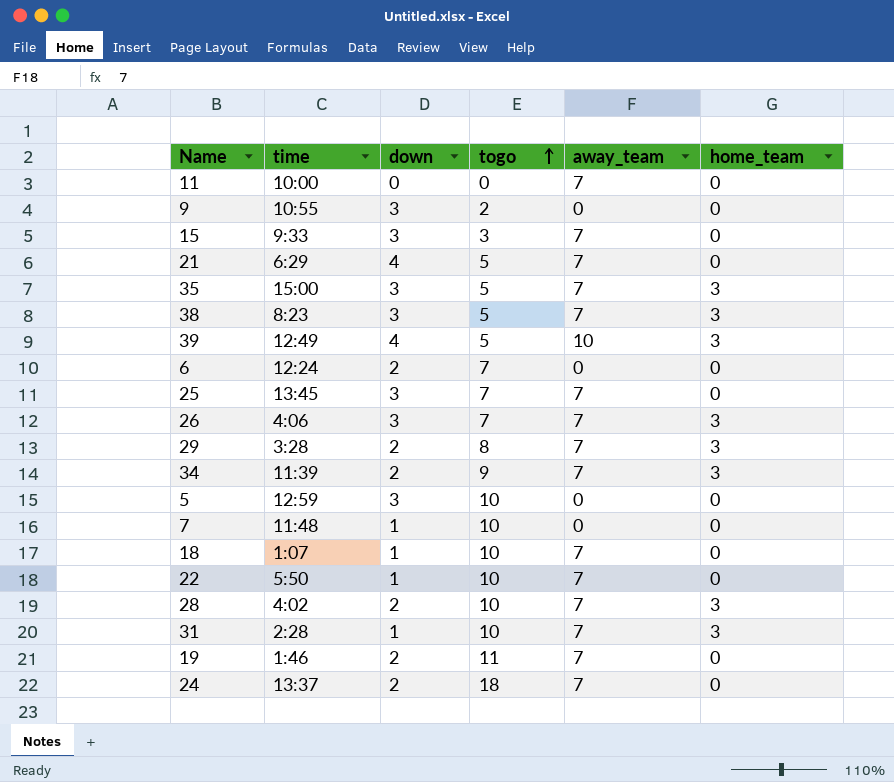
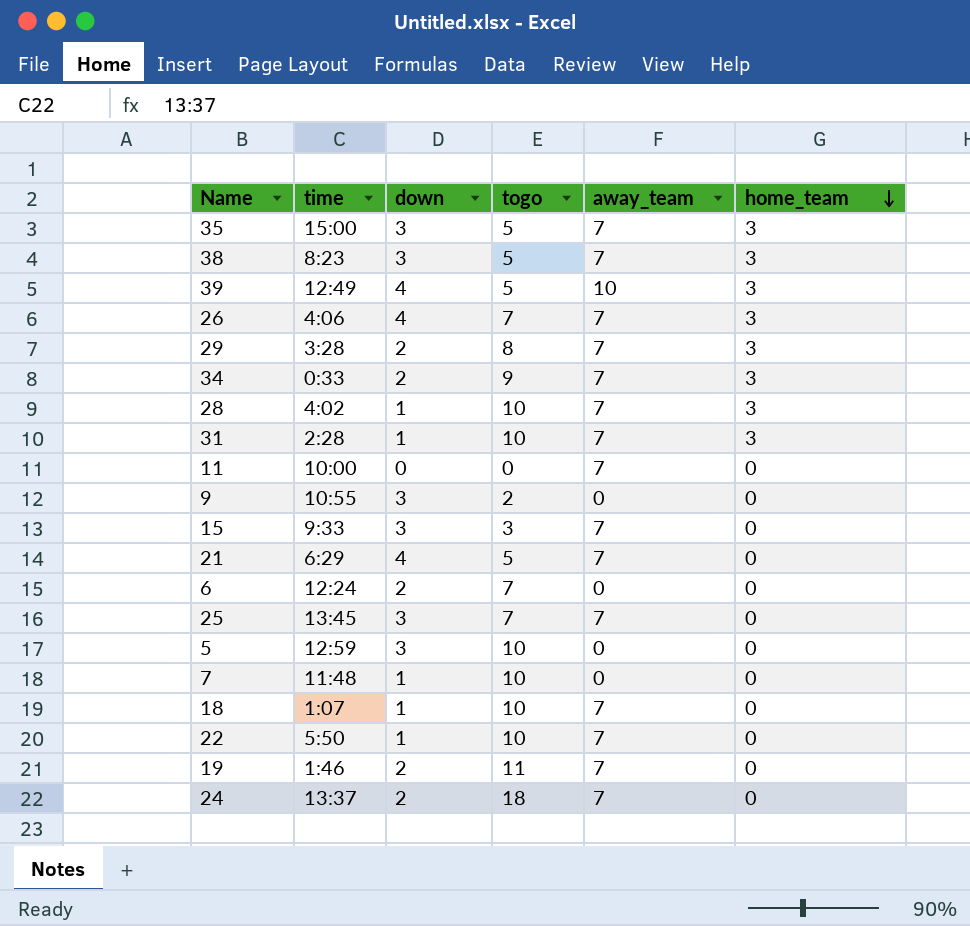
row order: togo ascending -> home_team descending
26 | down: 3 -> 4
34 | time: 11:39 -> 0:33
28 | down: 2 -> 1

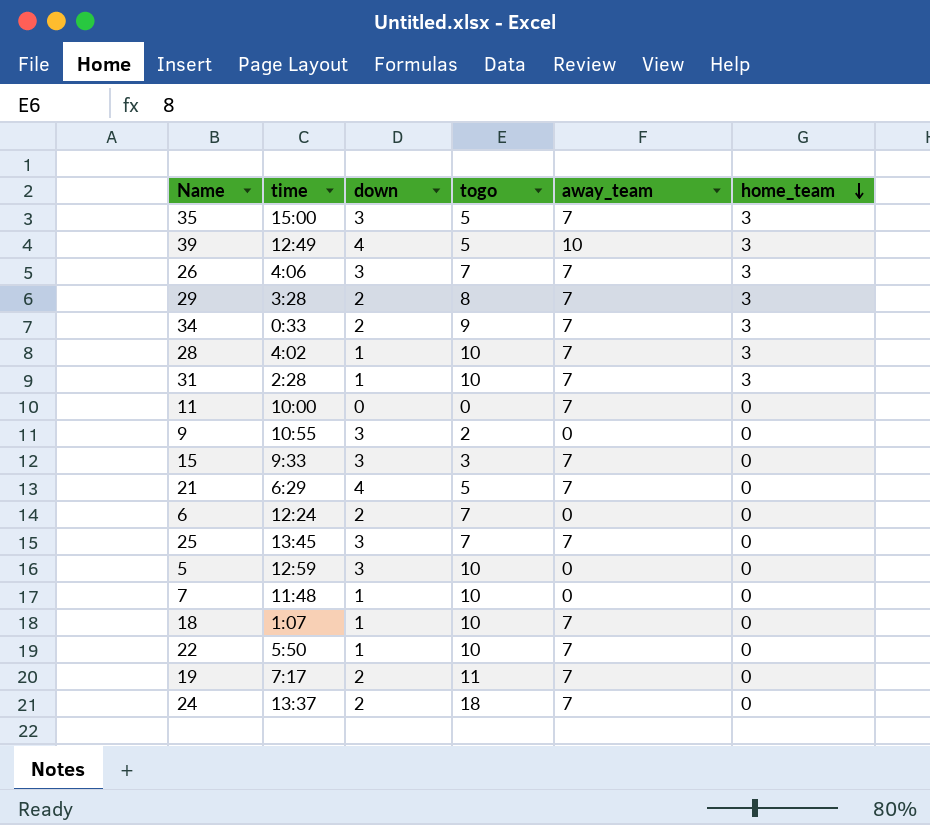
row 38: 8:23 | 3 | 5 | 7 | 3 -> none
26 | down: 4 -> 3
19 | time: 1:46 -> 7:17

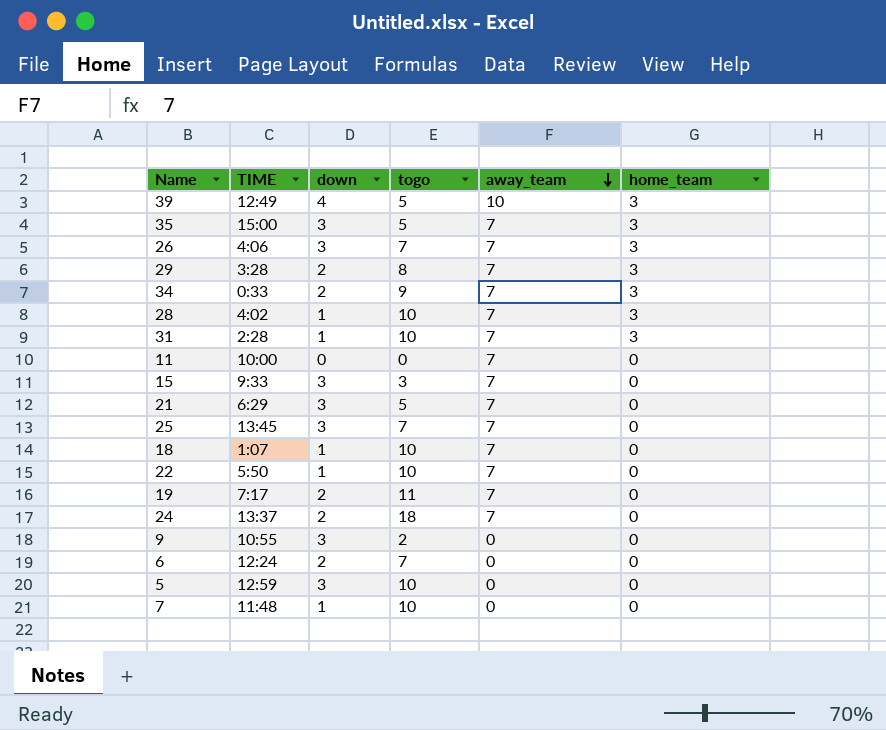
row order: home_team descending -> away_team descending
column name: time -> TIME
21 | down: 4 -> 3

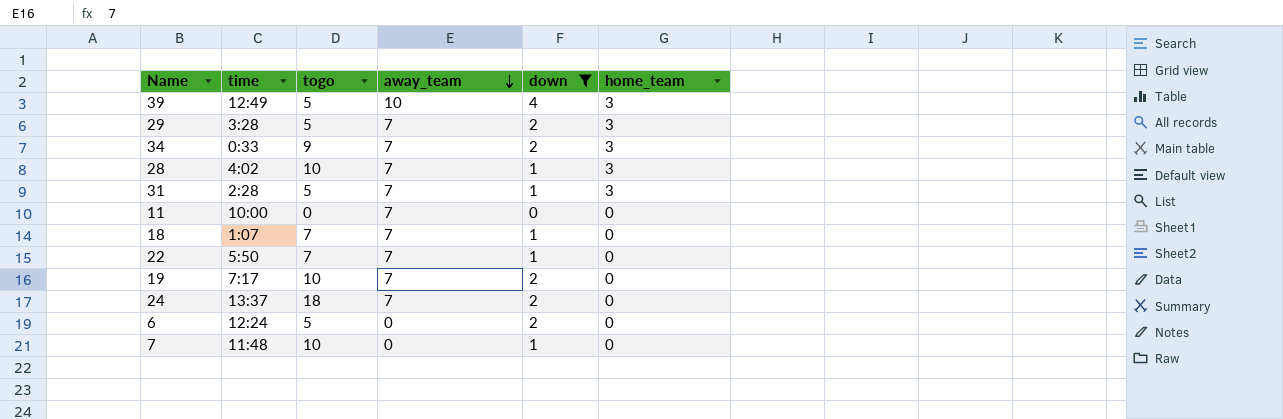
filter: none -> down != 3
column name: TIME -> time
column down | position: 3 -> 5
29 | togo: 8 -> 5
31 | togo: 10 -> 5
18 | togo: 10 -> 7
22 | togo: 10 -> 7
19 | togo: 11 -> 10
6 | togo: 7 -> 5

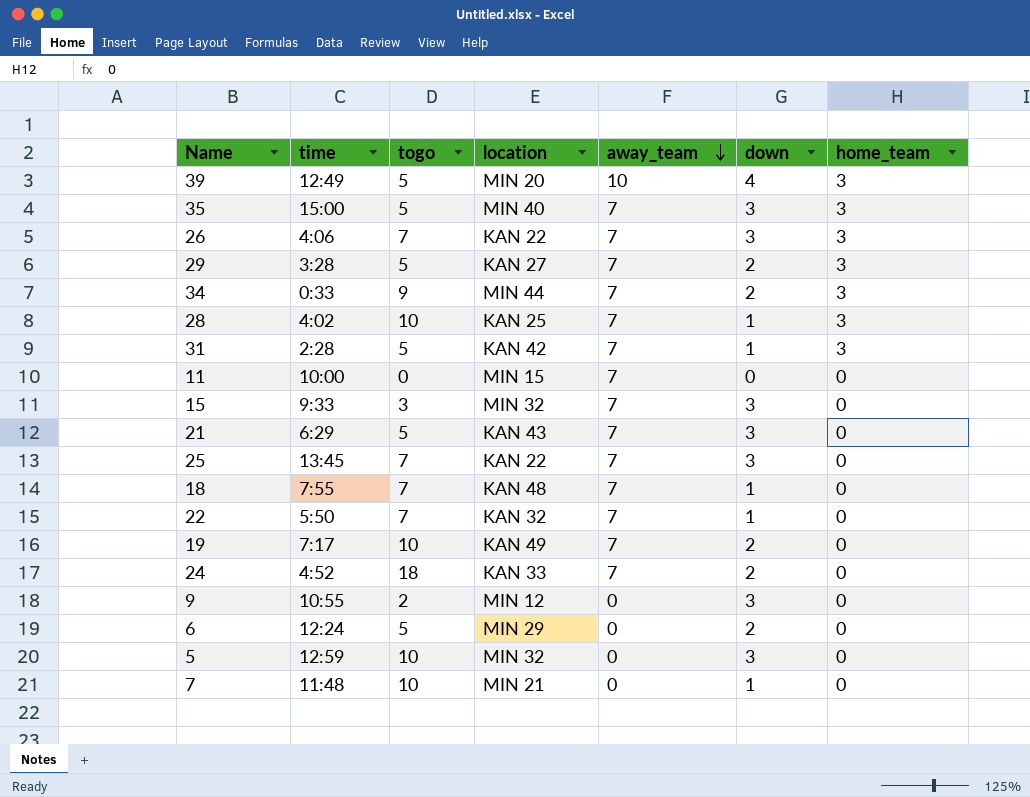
filter: down != 3 -> none
column location | position: none -> 4
18 | time: 1:07 -> 7:55
24 | time: 13:37 -> 4:52

